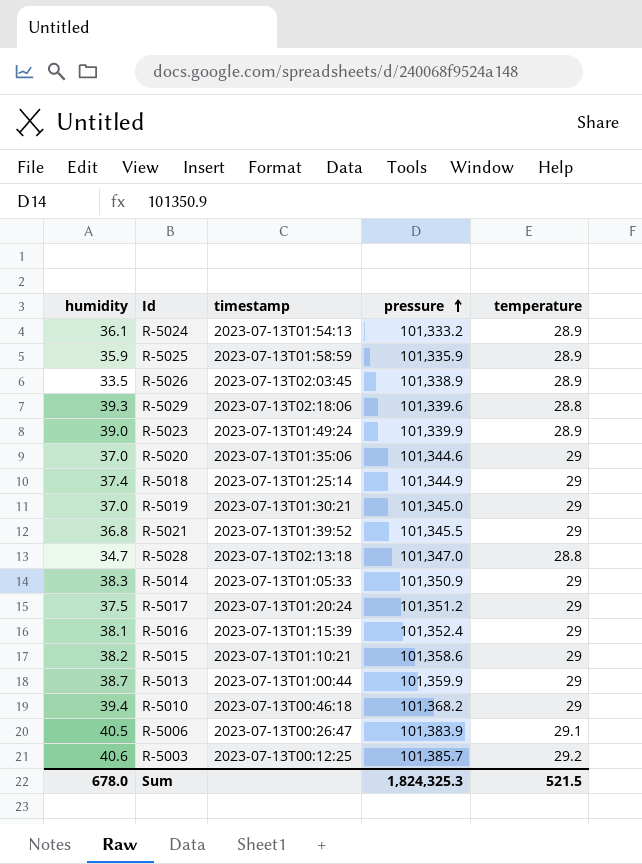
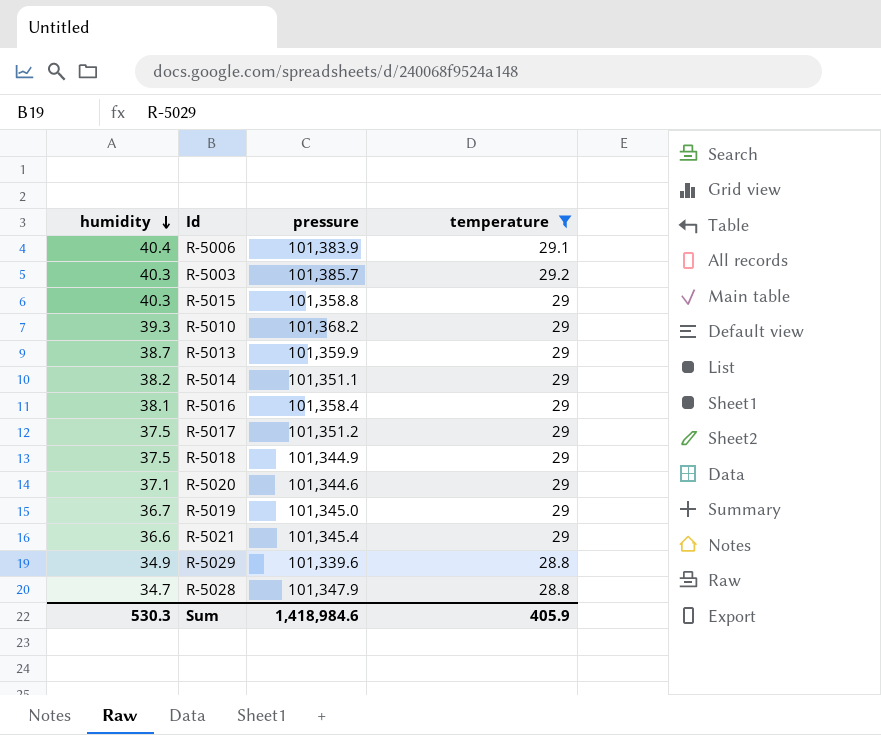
filter: none -> temperature != 28.9
row order: pressure ascending -> humidity descending
column timestamp | position: 3 -> none
R-5006 | humidity: 40.5 -> 40.4
R-5003 | humidity: 40.6 -> 40.3
R-5015 | humidity: 38.2 -> 40.3
R-5015 | pressure: 101,358.6 -> 101,358.8
R-5010 | humidity: 39.4 -> 39.3
R-5014 | humidity: 38.3 -> 38.2
R-5014 | pressure: 101,350.9 -> 101,351.1
R-5016 | pressure: 101,352.4 -> 101,358.4
R-5018 | humidity: 37.4 -> 37.5
R-5020 | humidity: 37.0 -> 37.1
R-5019 | humidity: 37.0 -> 36.7
R-5021 | humidity: 36.8 -> 36.6
R-5021 | pressure: 101,345.5 -> 101,345.4
R-5029 | humidity: 39.3 -> 34.9
R-5028 | pressure: 101,347.0 -> 101,347.9
Sum | humidity: 678.0 -> 530.3
Sum | pressure: 1,824,325.3 -> 1,418,984.6
Sum | temperature: 521.5 -> 405.9

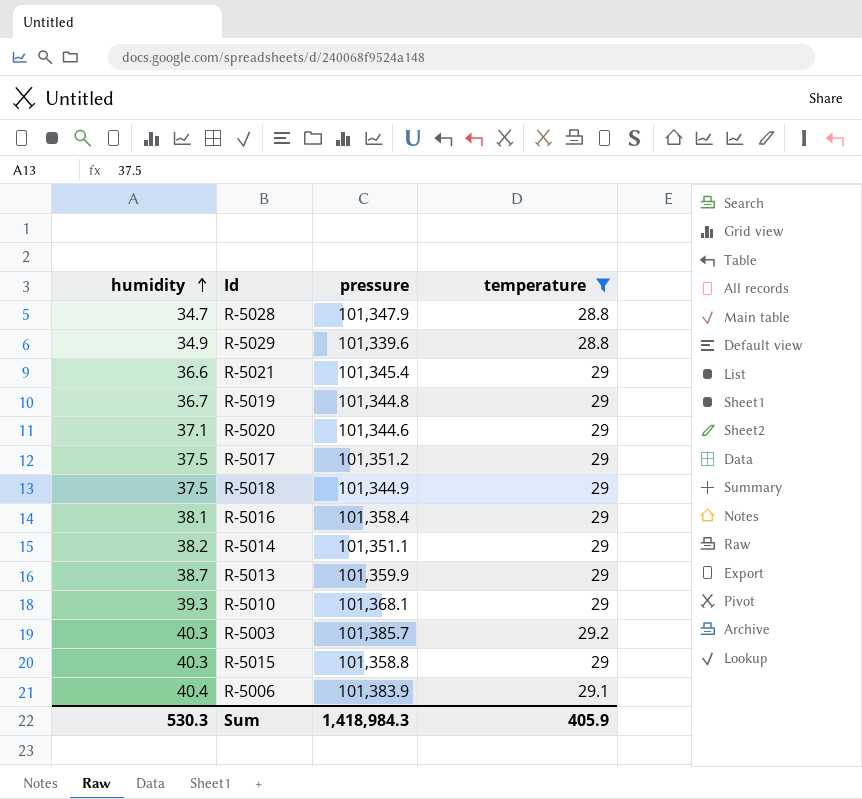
row order: humidity descending -> humidity ascending
R-5019 | pressure: 101,345.0 -> 101,344.8
R-5010 | pressure: 101,368.2 -> 101,368.1
Sum | pressure: 1,418,984.6 -> 1,418,984.3

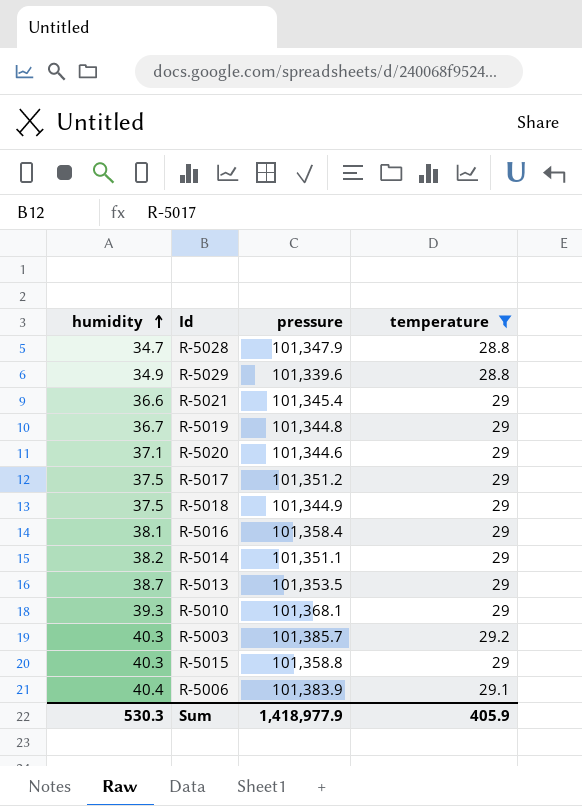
R-5013 | pressure: 101,359.9 -> 101,353.5
Sum | pressure: 1,418,984.3 -> 1,418,977.9

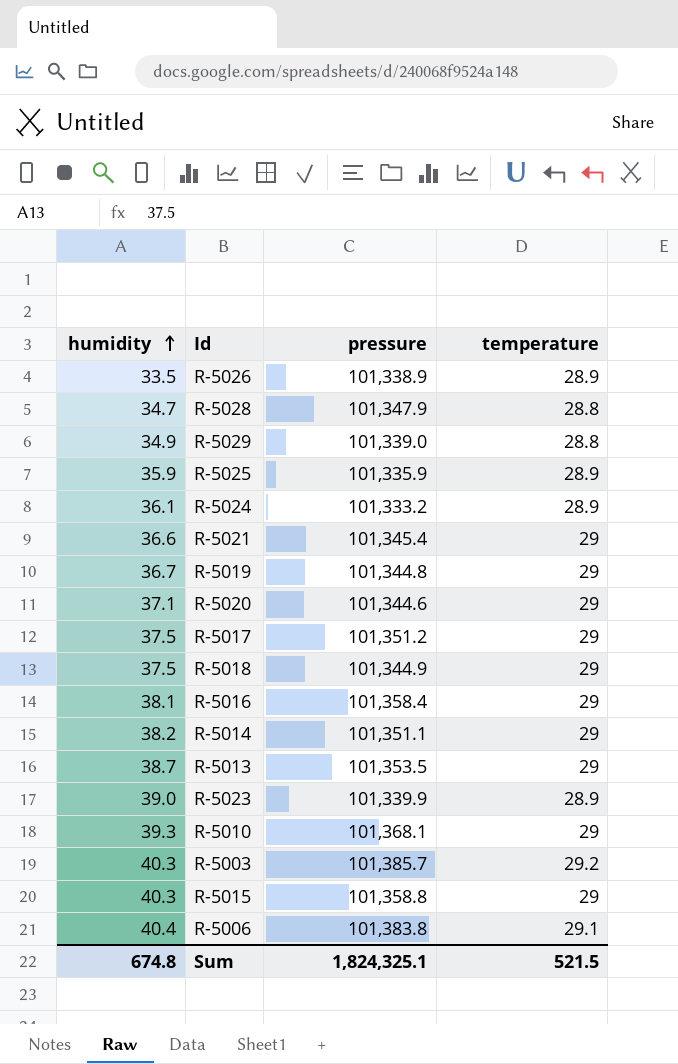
filter: temperature != 28.9 -> none
R-5029 | pressure: 101,339.6 -> 101,339.0
R-5006 | pressure: 101,383.9 -> 101,383.8
Sum | humidity: 530.3 -> 674.8
Sum | pressure: 1,418,977.9 -> 1,824,325.1
Sum | temperature: 405.9 -> 521.5

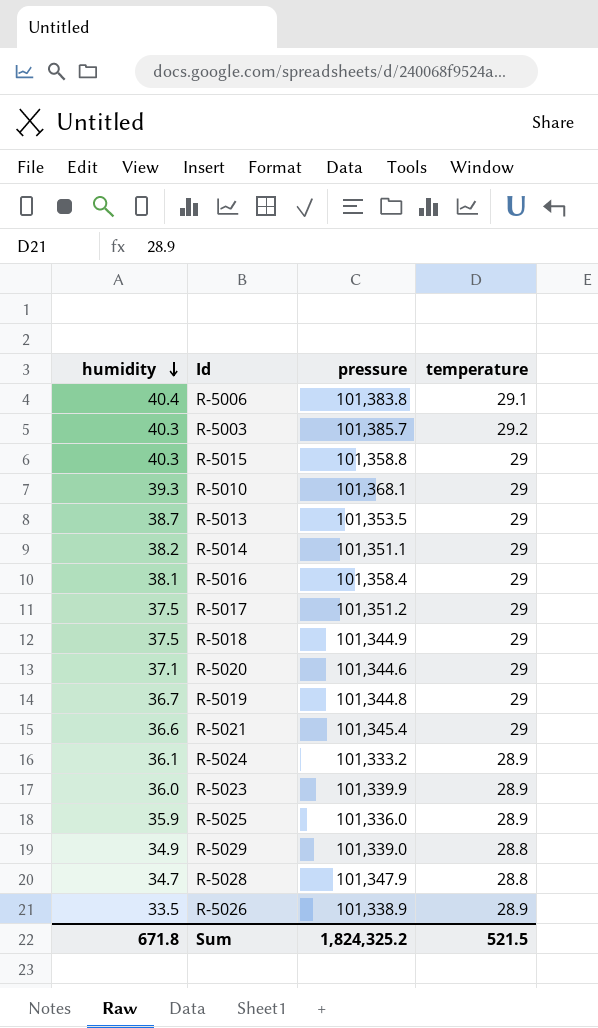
row order: humidity ascending -> humidity descending
R-5023 | humidity: 39.0 -> 36.0
R-5025 | pressure: 101,335.9 -> 101,336.0
Sum | humidity: 674.8 -> 671.8
Sum | pressure: 1,824,325.1 -> 1,824,325.2

